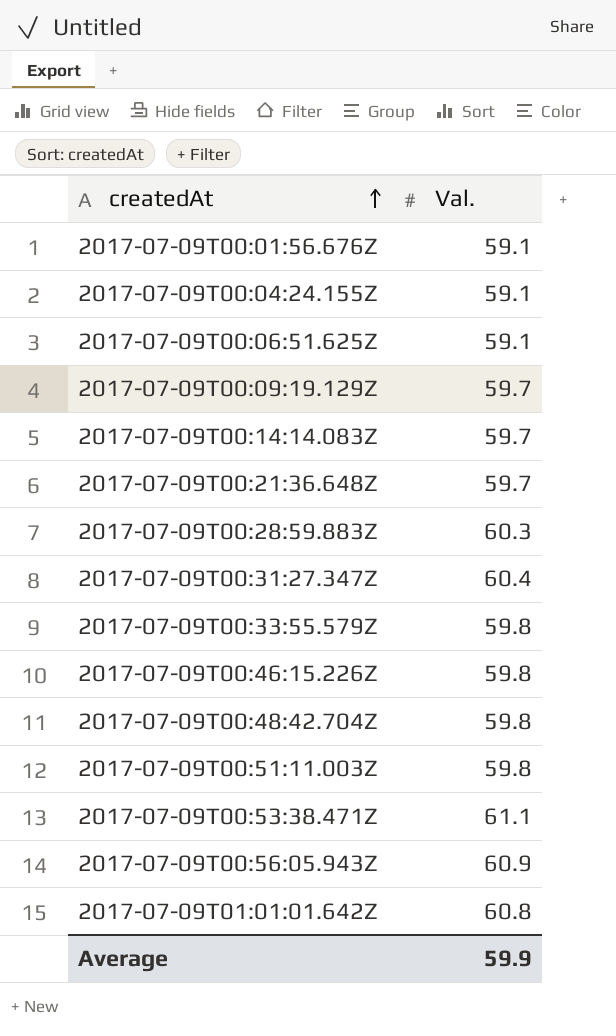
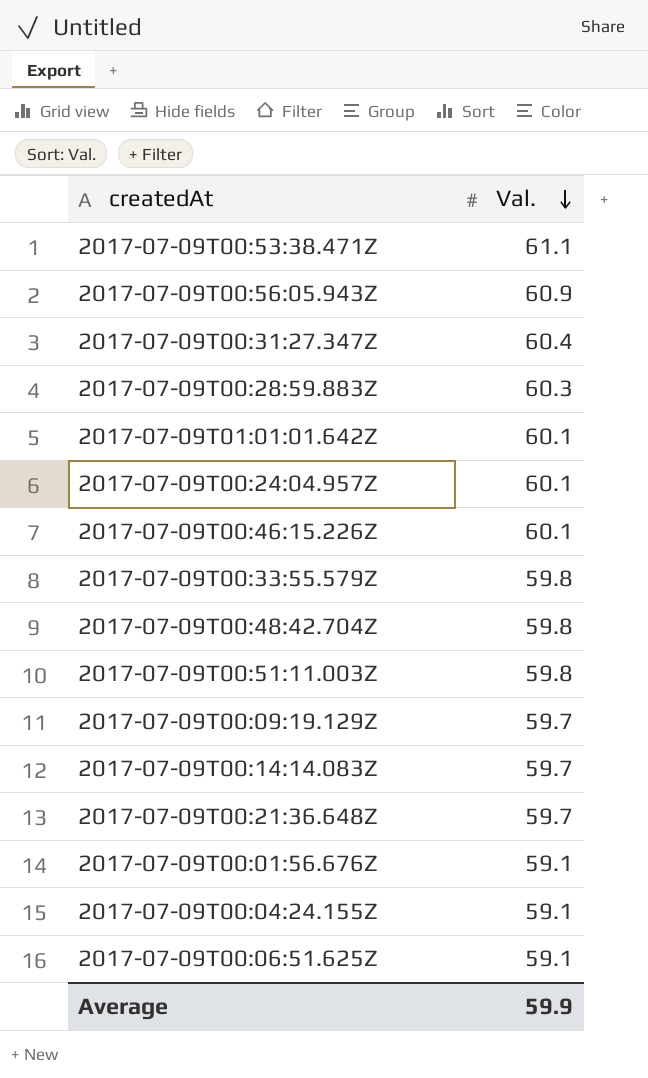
row order: createdAt ascending -> Val. descending
2017-07-09T01:01:01.642Z | Val.: 60.8 -> 60.1
row 2017-07-09T00:24:04.957Z: none -> 60.1
2017-07-09T00:46:15.226Z | Val.: 59.8 -> 60.1

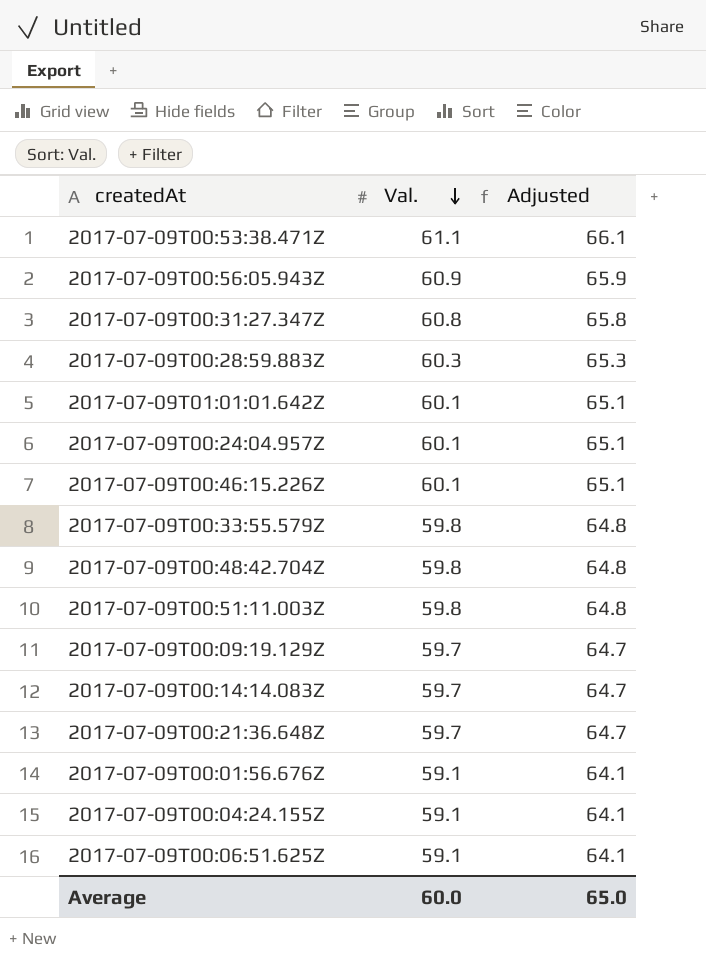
column Adjusted | formula: none -> [Val.] + 5
2017-07-09T00:31:27.347Z | Val.: 60.4 -> 60.8
Average | Val.: 59.9 -> 60.0

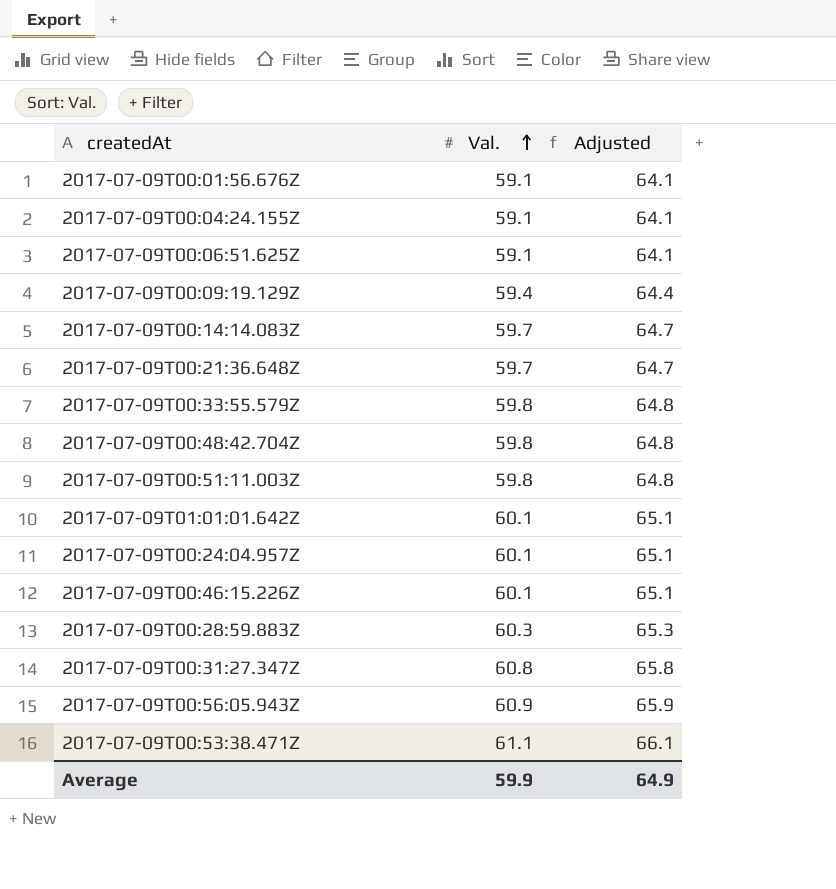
row order: Val. descending -> Val. ascending
2017-07-09T00:09:19.129Z | Val.: 59.7 -> 59.4
2017-07-09T00:09:19.129Z | Adjusted: 64.7 -> 64.4
Average | Val.: 60.0 -> 59.9
Average | Adjusted: 65.0 -> 64.9

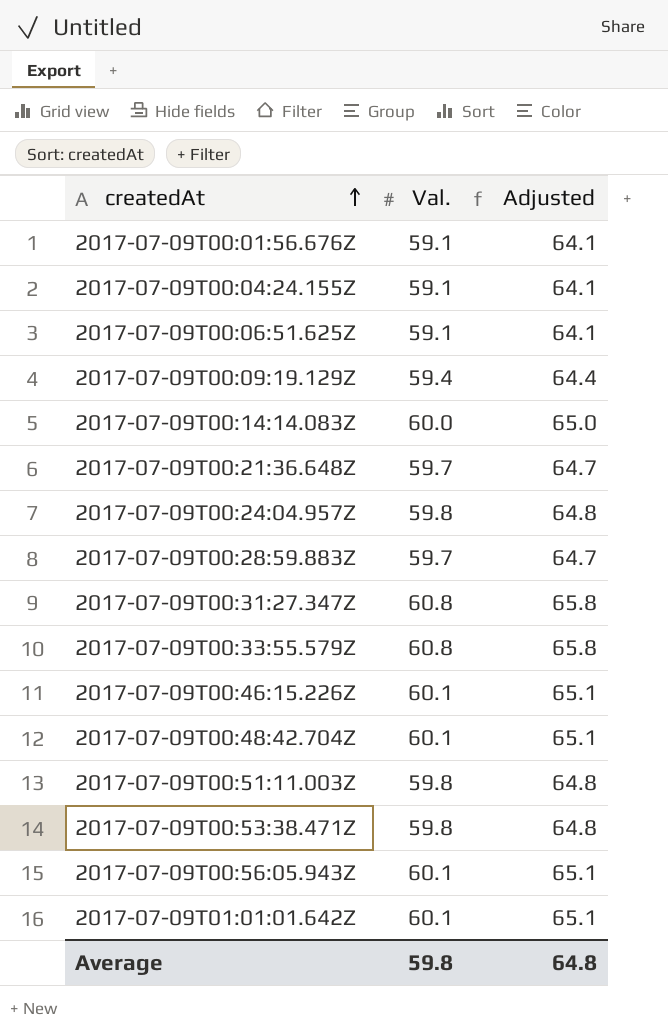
row order: Val. ascending -> createdAt ascending
2017-07-09T00:14:14.083Z | Val.: 59.7 -> 60.0
2017-07-09T00:14:14.083Z | Adjusted: 64.7 -> 65.0
2017-07-09T00:24:04.957Z | Val.: 60.1 -> 59.8
2017-07-09T00:24:04.957Z | Adjusted: 65.1 -> 64.8
2017-07-09T00:28:59.883Z | Val.: 60.3 -> 59.7
2017-07-09T00:28:59.883Z | Adjusted: 65.3 -> 64.7
2017-07-09T00:33:55.579Z | Val.: 59.8 -> 60.8
2017-07-09T00:33:55.579Z | Adjusted: 64.8 -> 65.8
2017-07-09T00:48:42.704Z | Val.: 59.8 -> 60.1
2017-07-09T00:48:42.704Z | Adjusted: 64.8 -> 65.1
2017-07-09T00:53:38.471Z | Val.: 61.1 -> 59.8
2017-07-09T00:53:38.471Z | Adjusted: 66.1 -> 64.8
2017-07-09T00:56:05.943Z | Val.: 60.9 -> 60.1
2017-07-09T00:56:05.943Z | Adjusted: 65.9 -> 65.1
Average | Val.: 59.9 -> 59.8
Average | Adjusted: 64.9 -> 64.8

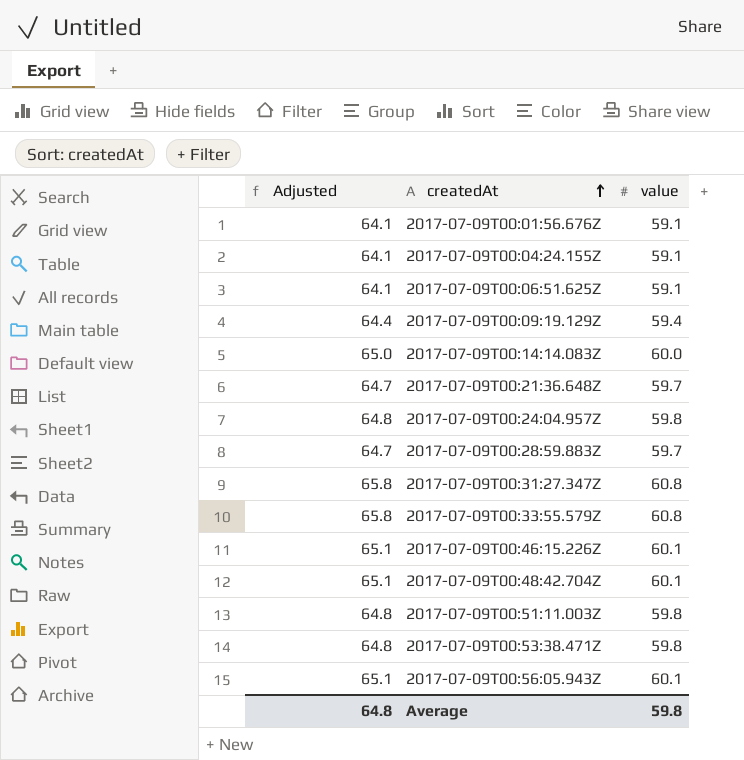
column Adjusted | position: 3 -> 1
column name: Val. -> value
row 2017-07-09T01:01:01.642Z: 60.1 | 65.1 -> none

